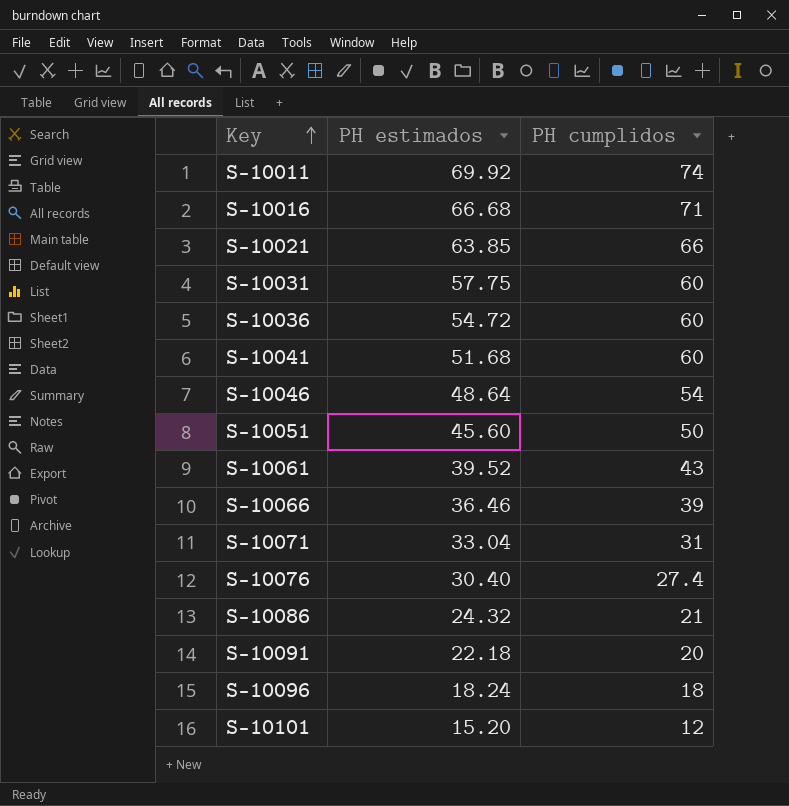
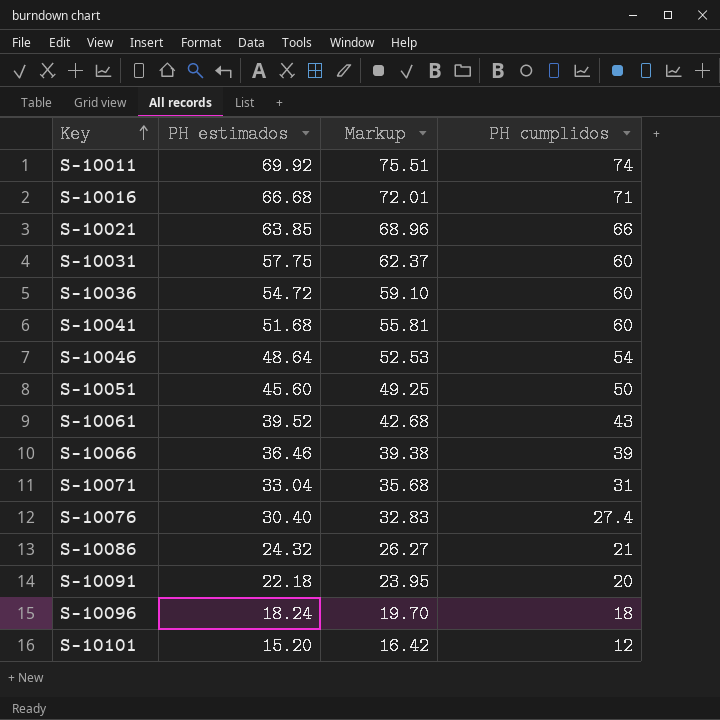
column Markup | formula: none -> [PH estimados] * 1.08

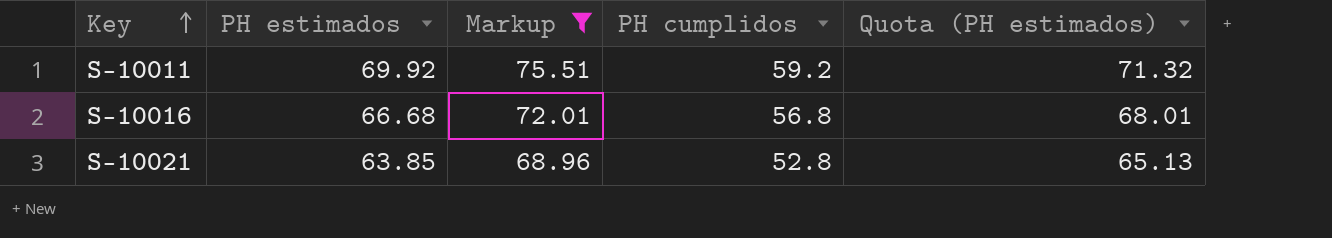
filter: none -> Markup >= 68.96
column Quota (PH estimados) | formula: none -> [PH estimados] * 1.02
S-10011 | PH cumplidos: 74 -> 59.2
S-10016 | PH cumplidos: 71 -> 56.8
S-10021 | PH cumplidos: 66 -> 52.8

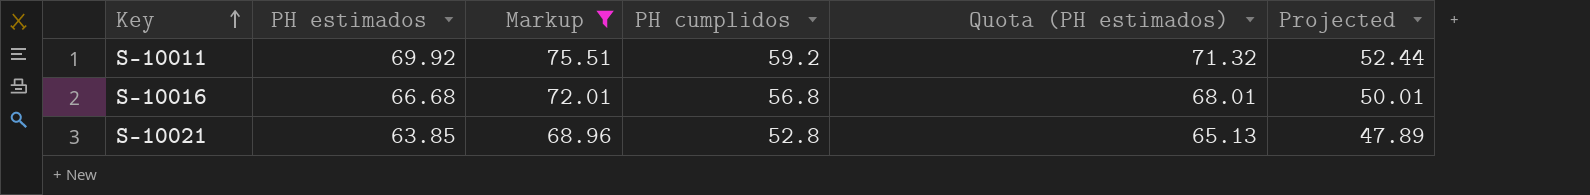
column Projected | formula: none -> [PH estimados] * 0.75

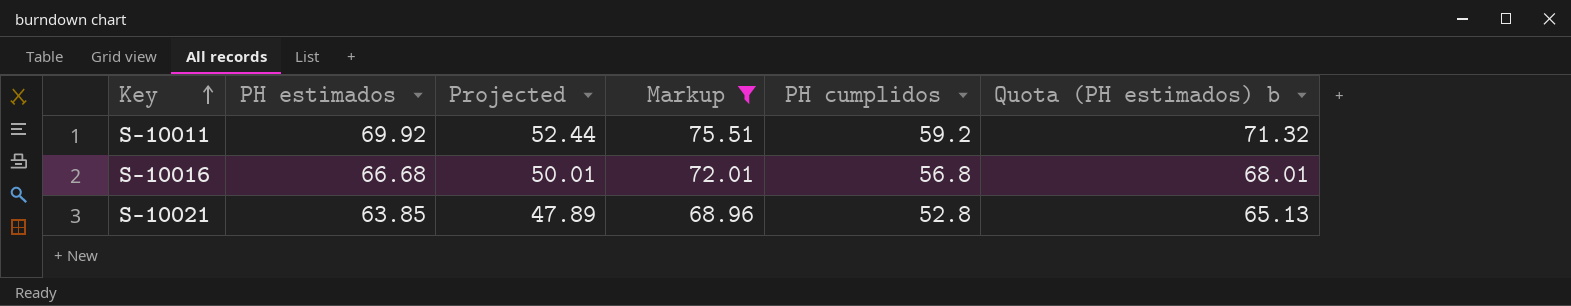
column Projected | position: 6 -> 3
column name: Quota (PH estimados) -> Quota (PH estimados) b

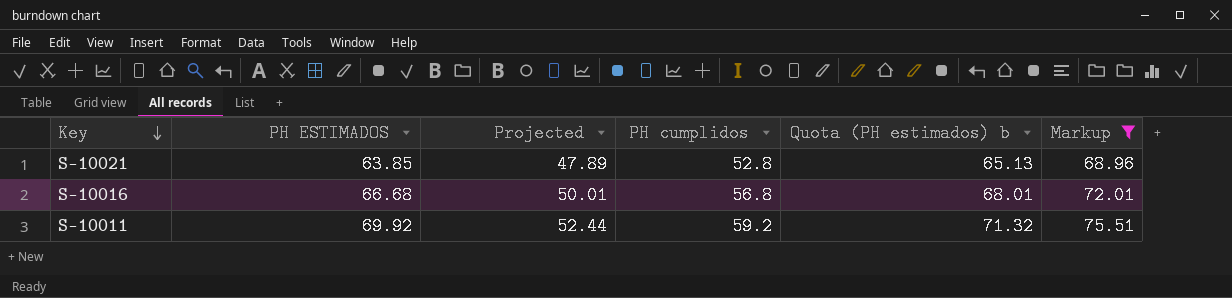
row order: Key ascending -> Key descending
column name: PH estimados -> PH ESTIMADOS
column Markup | position: 4 -> 6

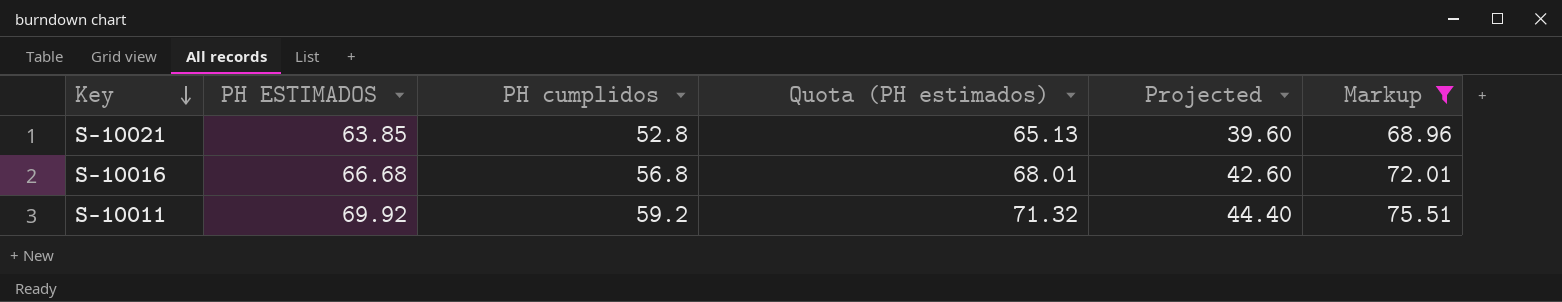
column name: Quota (PH estimados) b -> Quota (PH estimados)
column Projected | formula: [PH ESTIMADOS] * 0.75 -> [PH cumplidos] * 0.75
column Projected | position: 3 -> 5

